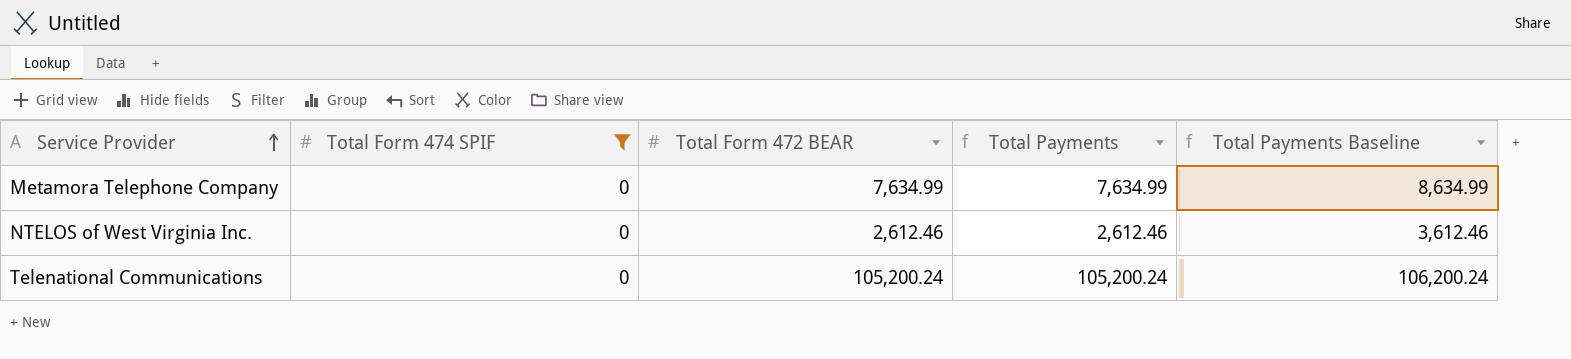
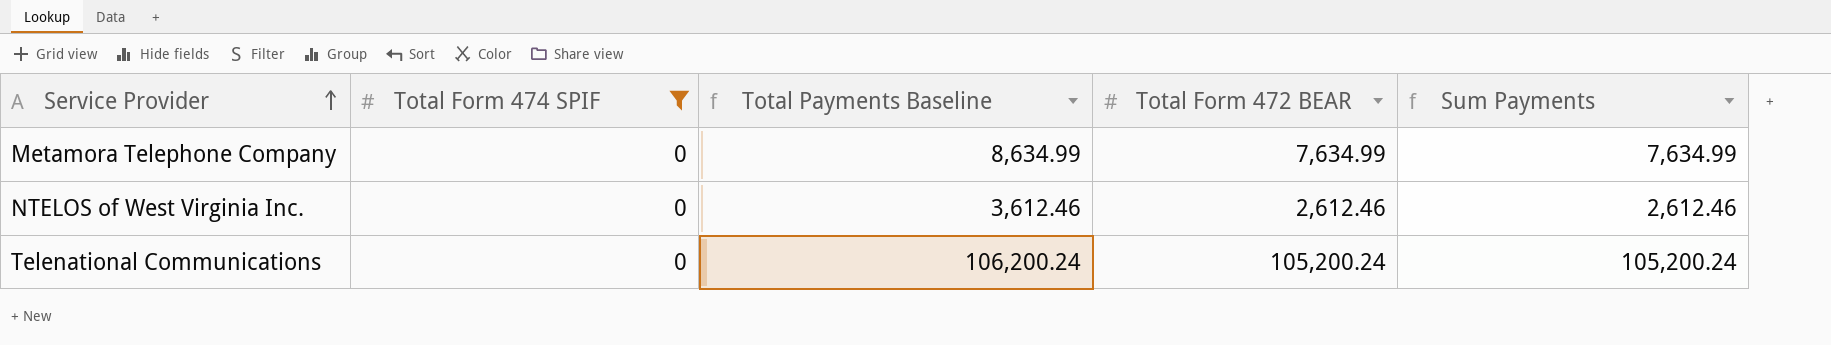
column Total Payments Baseline | position: 5 -> 3
column name: Total Payments -> Sum Payments

